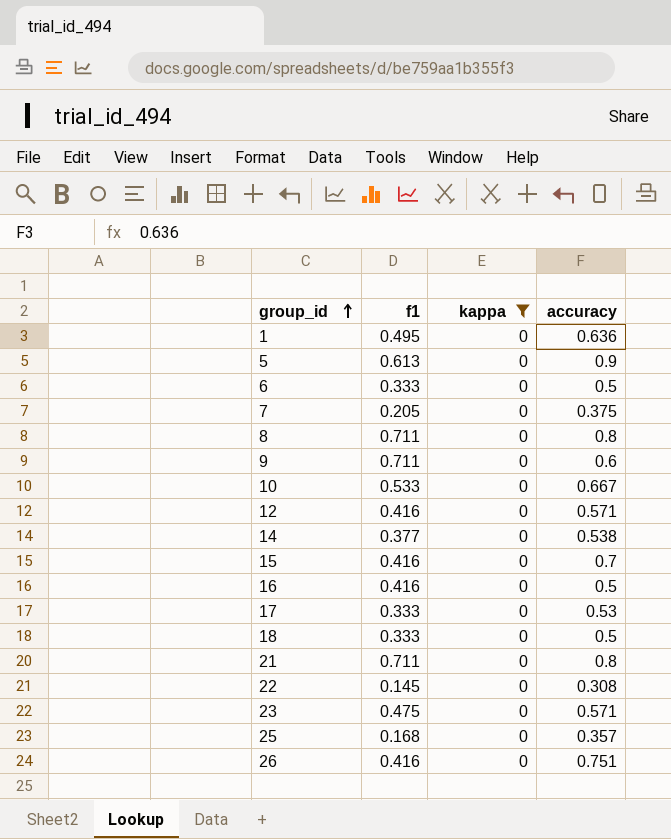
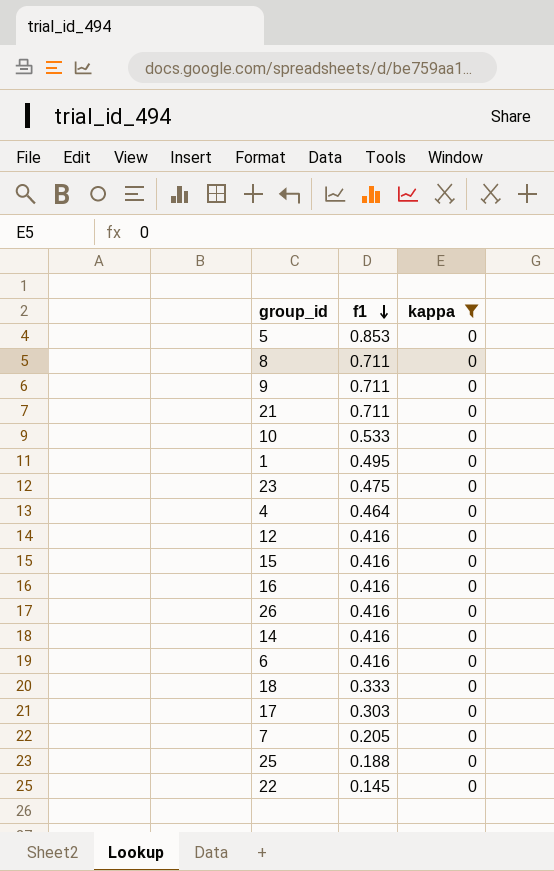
row order: group_id ascending -> f1 descending
column accuracy | position: 4 -> none
5 | f1: 0.613 -> 0.853
row 4: none -> 0.464 | 0
14 | f1: 0.377 -> 0.416
6 | f1: 0.333 -> 0.416
17 | f1: 0.333 -> 0.303
25 | f1: 0.168 -> 0.188

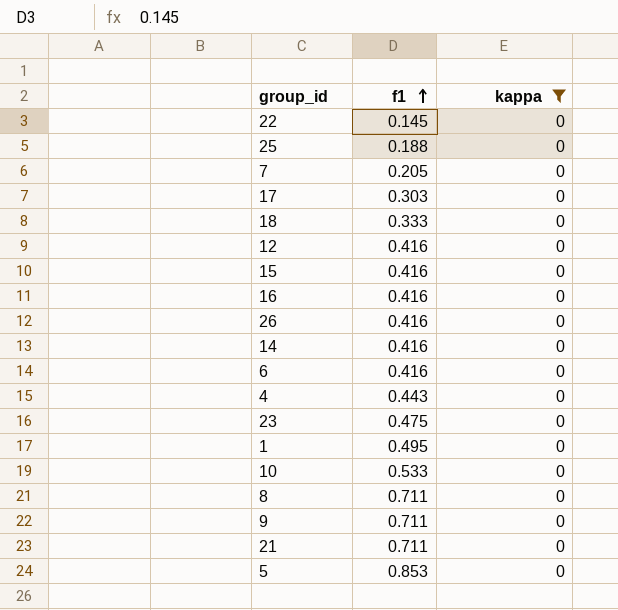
row order: f1 descending -> f1 ascending
4 | f1: 0.464 -> 0.443

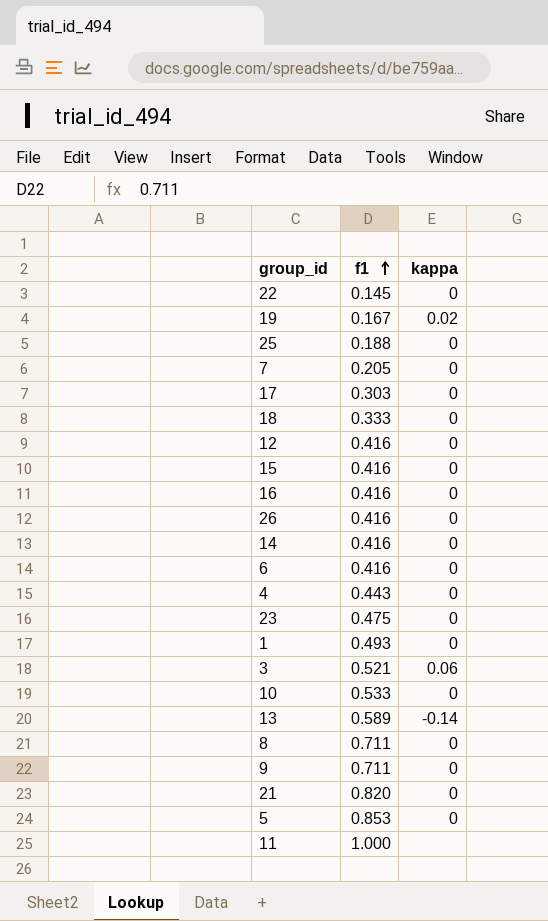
filter: kappa = 0 -> none
1 | f1: 0.495 -> 0.493
21 | f1: 0.711 -> 0.820

